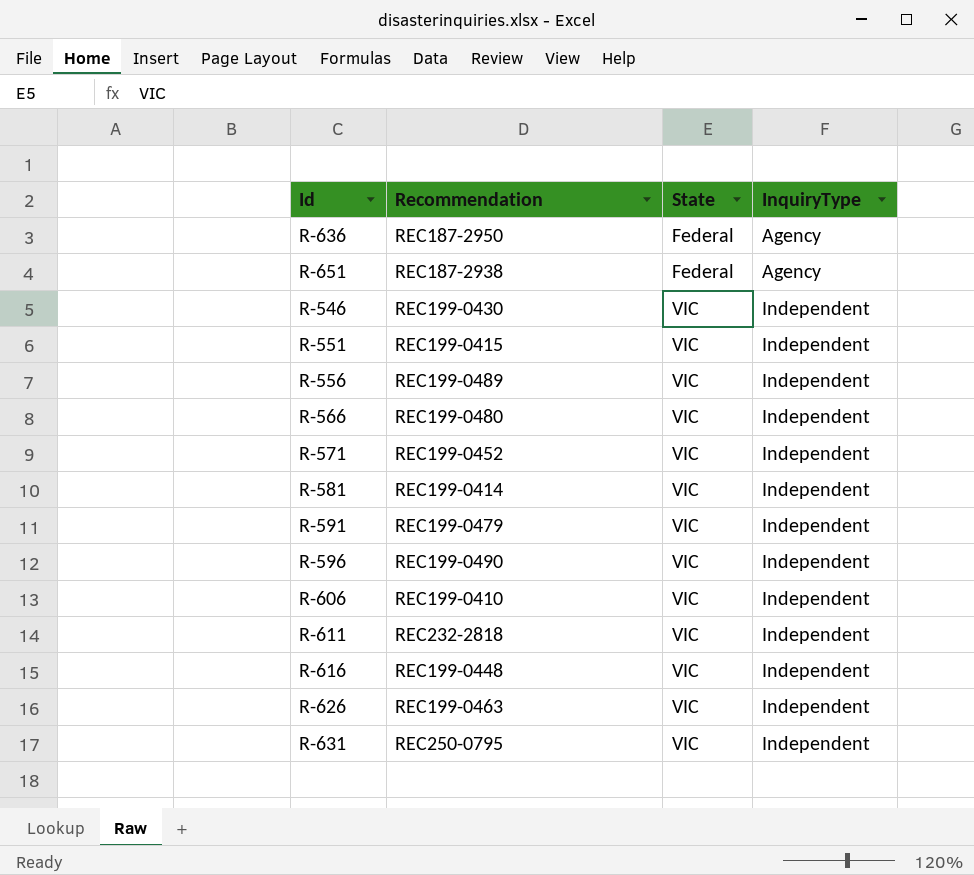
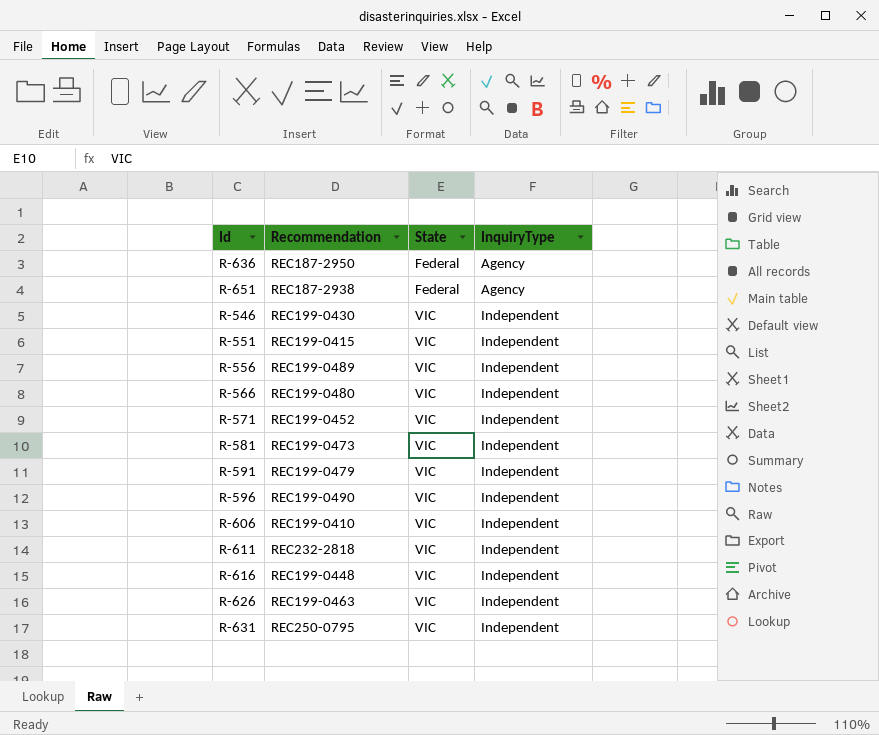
R-581 | Recommendation: REC199-0414 -> REC199-0473

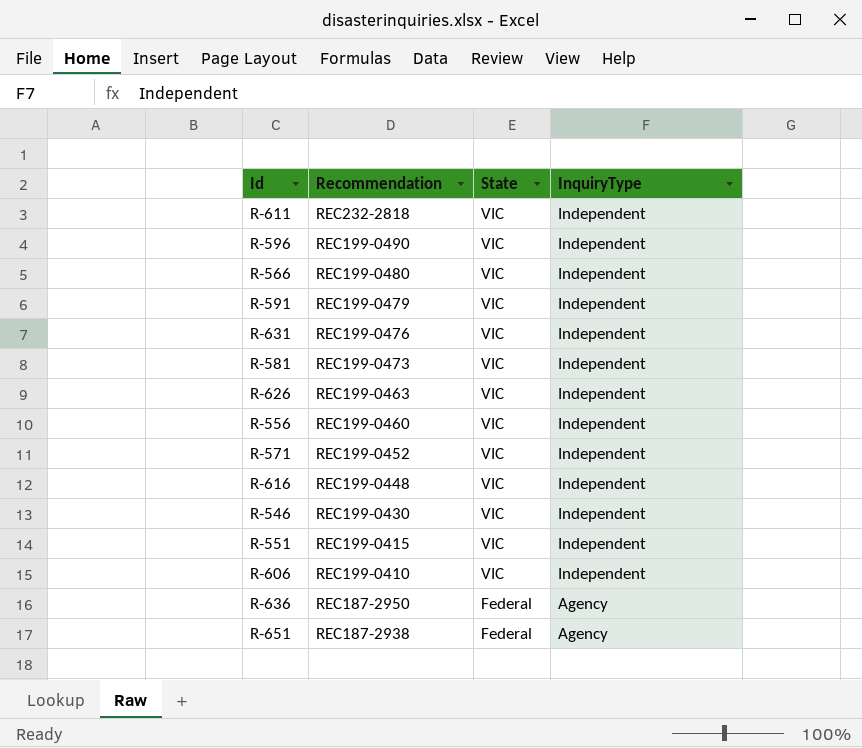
row order: State ascending -> Recommendation descending
R-631 | Recommendation: REC250-0795 -> REC199-0476
R-556 | Recommendation: REC199-0489 -> REC199-0460

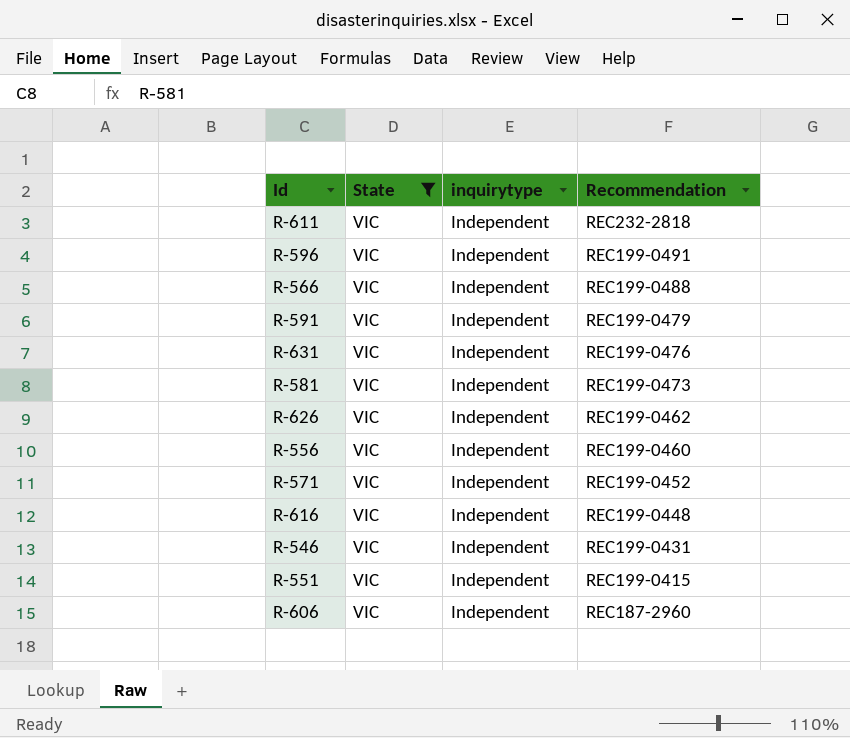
filter: none -> State = VIC
column name: InquiryType -> inquirytype
column Recommendation | position: 2 -> 4
R-596 | Recommendation: REC199-0490 -> REC199-0491
R-566 | Recommendation: REC199-0480 -> REC199-0488
R-626 | Recommendation: REC199-0463 -> REC199-0462
R-546 | Recommendation: REC199-0430 -> REC199-0431
R-606 | Recommendation: REC199-0410 -> REC187-2960

